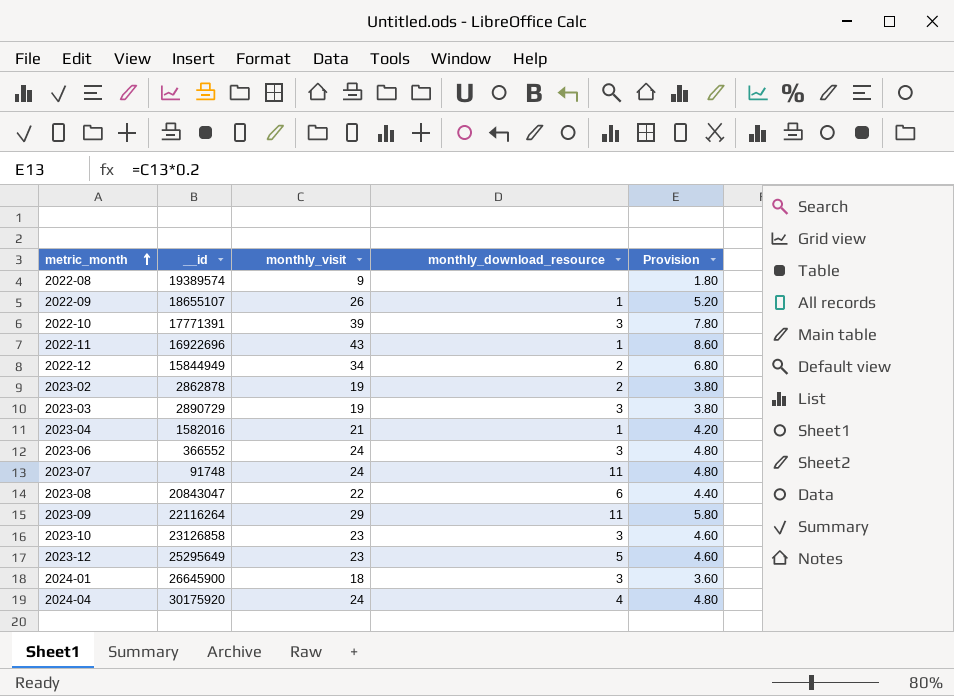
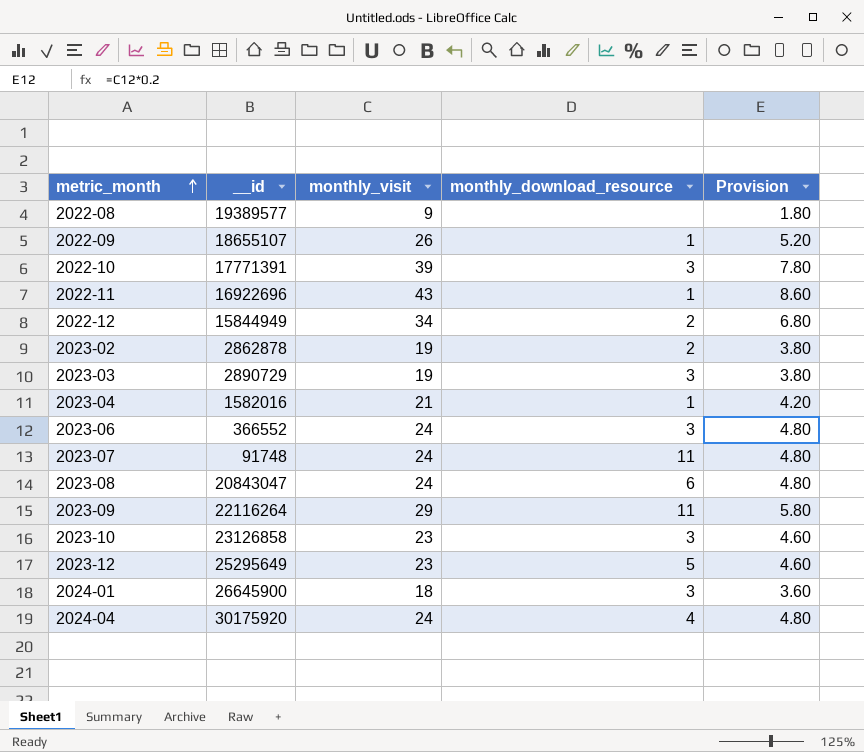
2022-08 | __id: 19389574 -> 19389577
2023-08 | monthly_visit: 22 -> 24
2023-08 | Provision: 4.40 -> 4.80

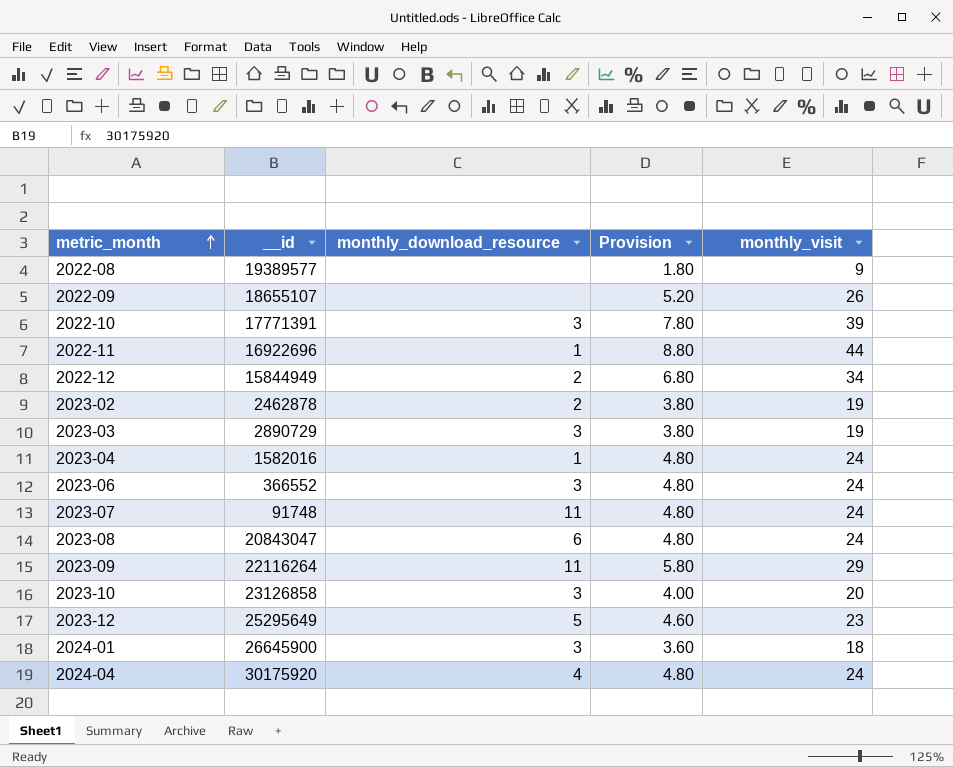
column monthly_visit | position: 3 -> 5
2022-09 | monthly_download_resource: 1 -> none
2022-11 | Provision: 8.60 -> 8.80
2022-11 | monthly_visit: 43 -> 44
2023-02 | __id: 2862878 -> 2462878
2023-04 | Provision: 4.20 -> 4.80
2023-04 | monthly_visit: 21 -> 24
2023-10 | Provision: 4.60 -> 4.00
2023-10 | monthly_visit: 23 -> 20

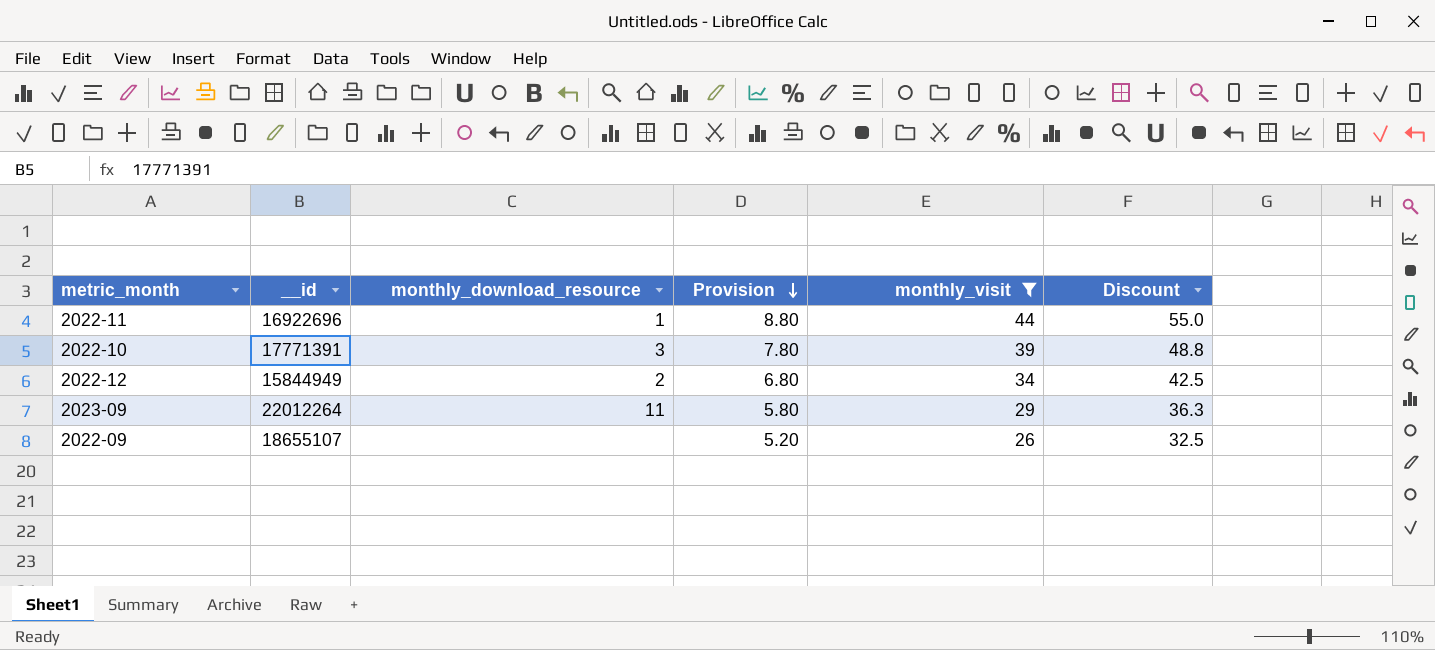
filter: none -> monthly_visit >= 26
row order: metric_month ascending -> Provision descending
column Discount | formula: none -> [monthly_visit] * 1.25
2023-09 | __id: 22116264 -> 22012264

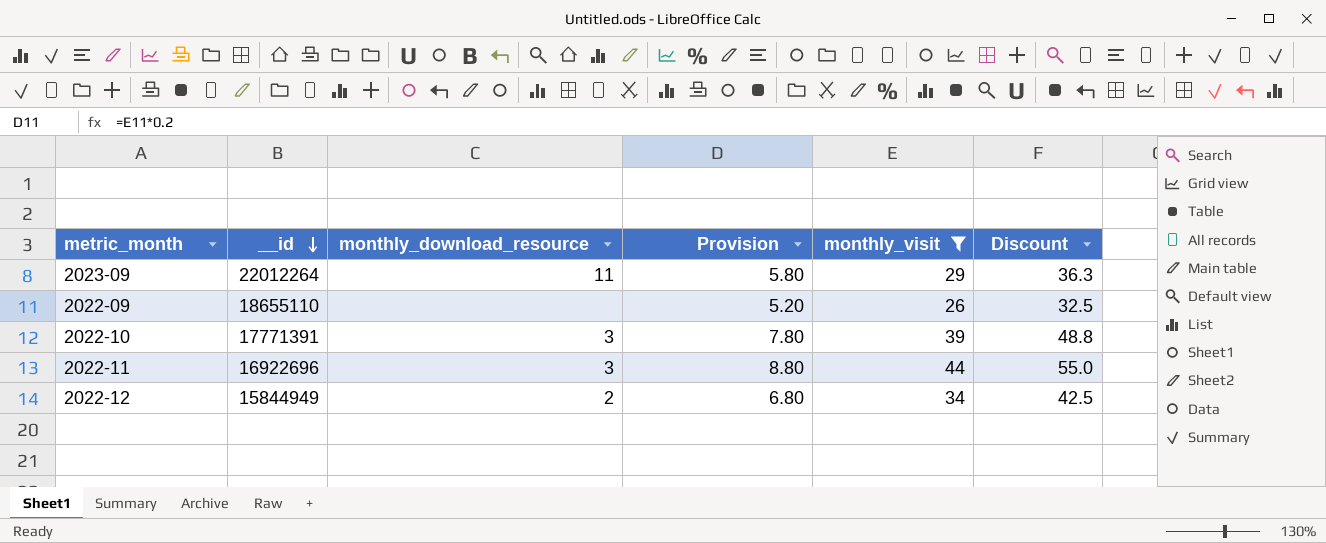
row order: Provision descending -> __id descending
2022-09 | __id: 18655107 -> 18655110
2022-11 | monthly_download_resource: 1 -> 3

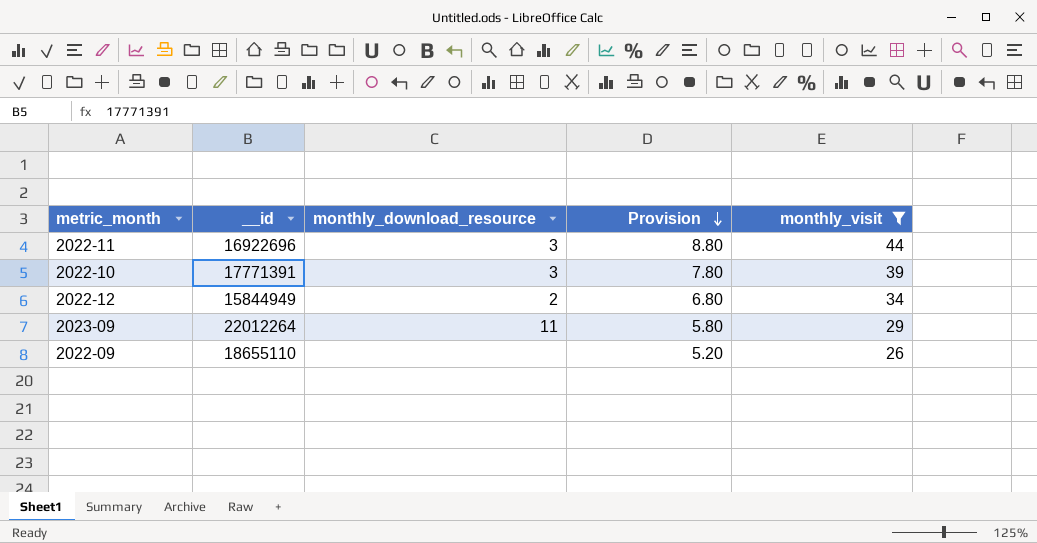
row order: __id descending -> Provision descending
column Discount | formula: [monthly_visit] * 1.25 -> none

